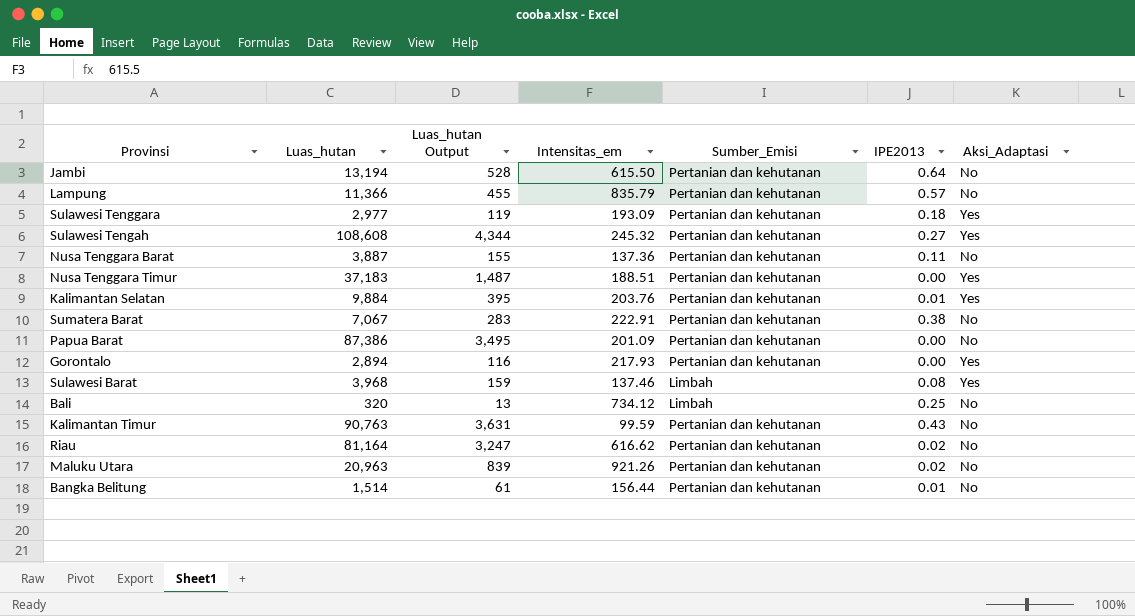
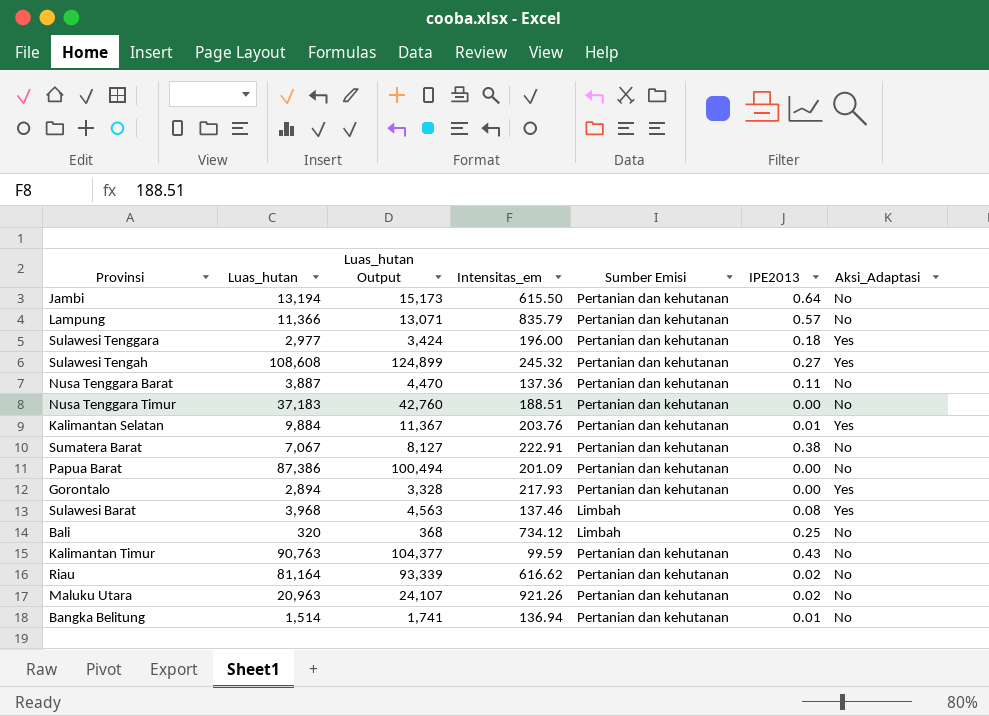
column Luas_hutan Output | formula: [Luas_hutan] * 0.04 -> [Luas_hutan] * 1.15
column name: Sumber_Emisi -> Sumber Emisi
Sulawesi Tenggara | Intensitas_em: 193.09 -> 196.00
Nusa Tenggara Timur | Aksi_Adaptasi: Yes -> No
Bangka Belitung | Intensitas_em: 156.44 -> 136.94

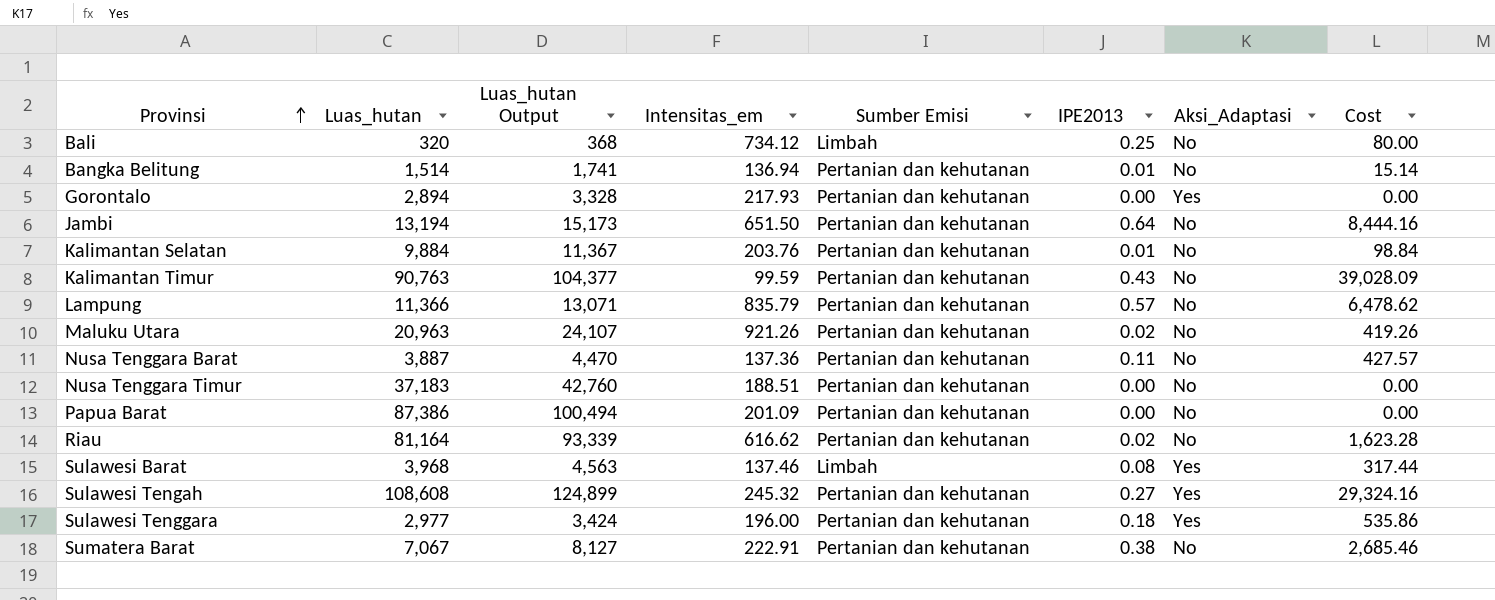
row order: none -> Provinsi ascending
column Cost | formula: none -> [Luas_hutan] * [IPE2013]
Jambi | Intensitas_em: 615.50 -> 651.50
Kalimantan Selatan | Aksi_Adaptasi: Yes -> No

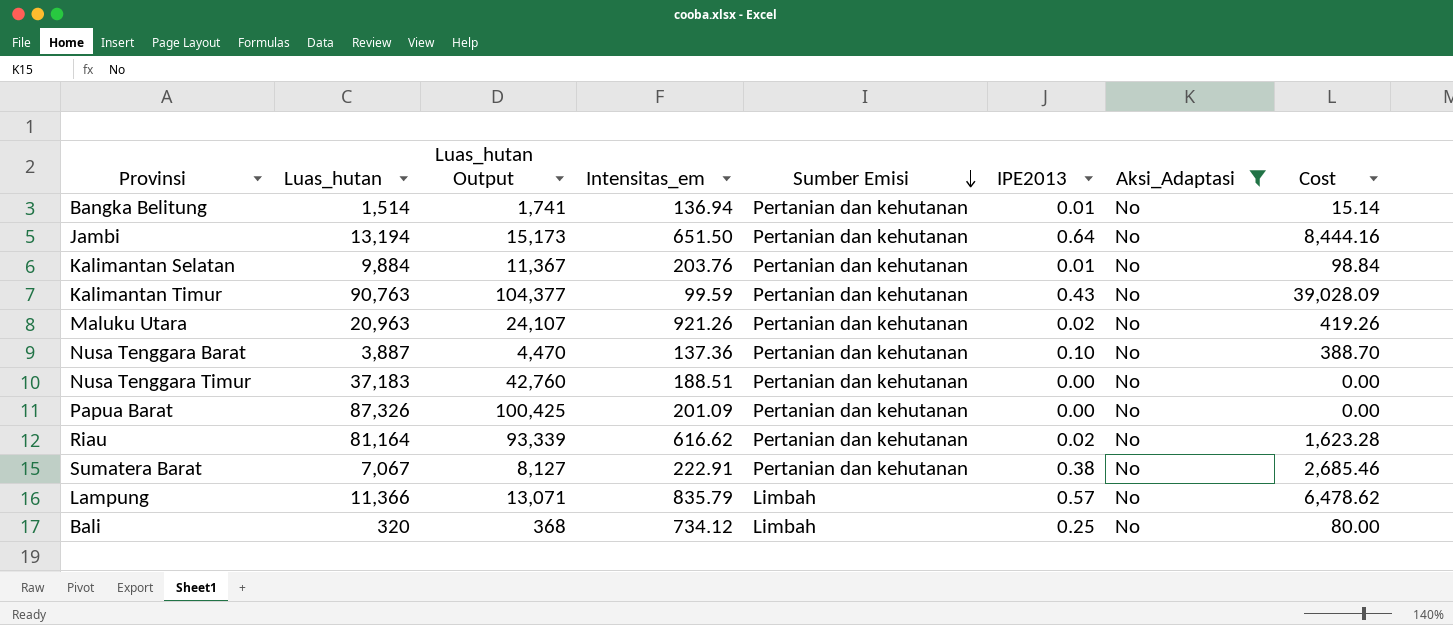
filter: none -> Aksi_Adaptasi = No
row order: Provinsi ascending -> Sumber Emisi descending
Nusa Tenggara Barat | IPE2013: 0.11 -> 0.10
Nusa Tenggara Barat | Cost: 427.57 -> 388.70
Papua Barat | Luas_hutan: 87,386 -> 87,326
Papua Barat | Luas_hutan Output: 100,494 -> 100,425
Lampung | Sumber Emisi: Pertanian dan kehutanan -> Limbah

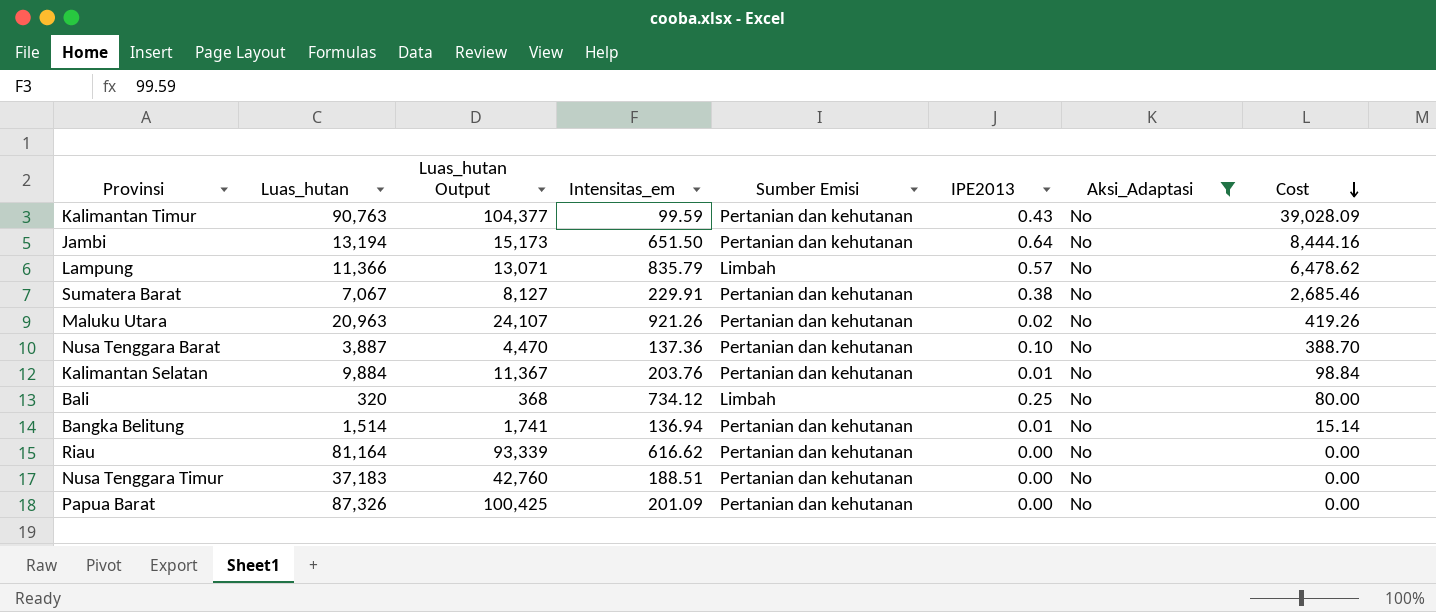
row order: Sumber Emisi descending -> Cost descending
Sumatera Barat | Intensitas_em: 222.91 -> 229.91
Riau | IPE2013: 0.02 -> 0.00
Riau | Cost: 1,623.28 -> 0.00

